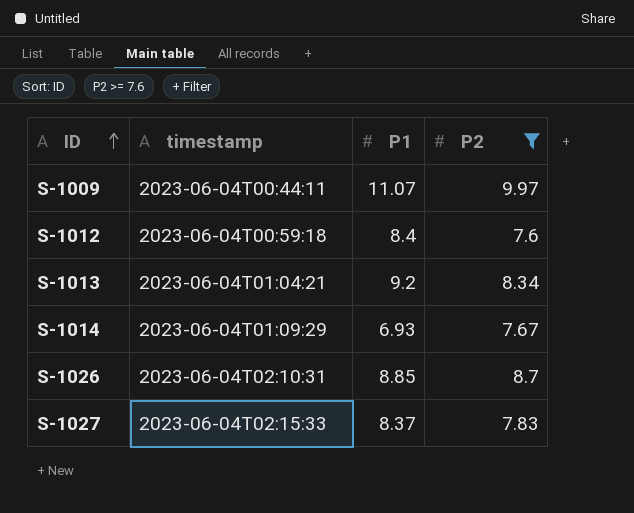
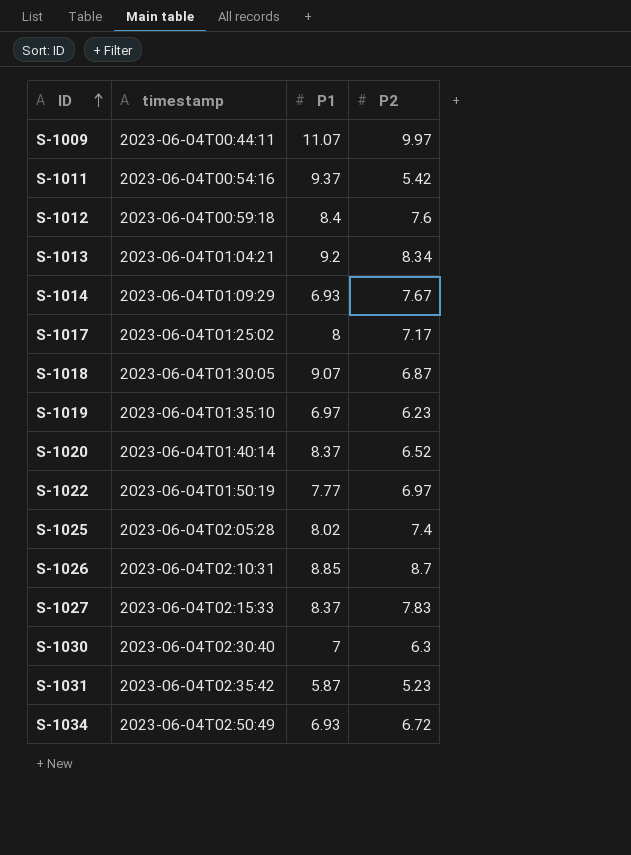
filter: P2 >= 7.6 -> none

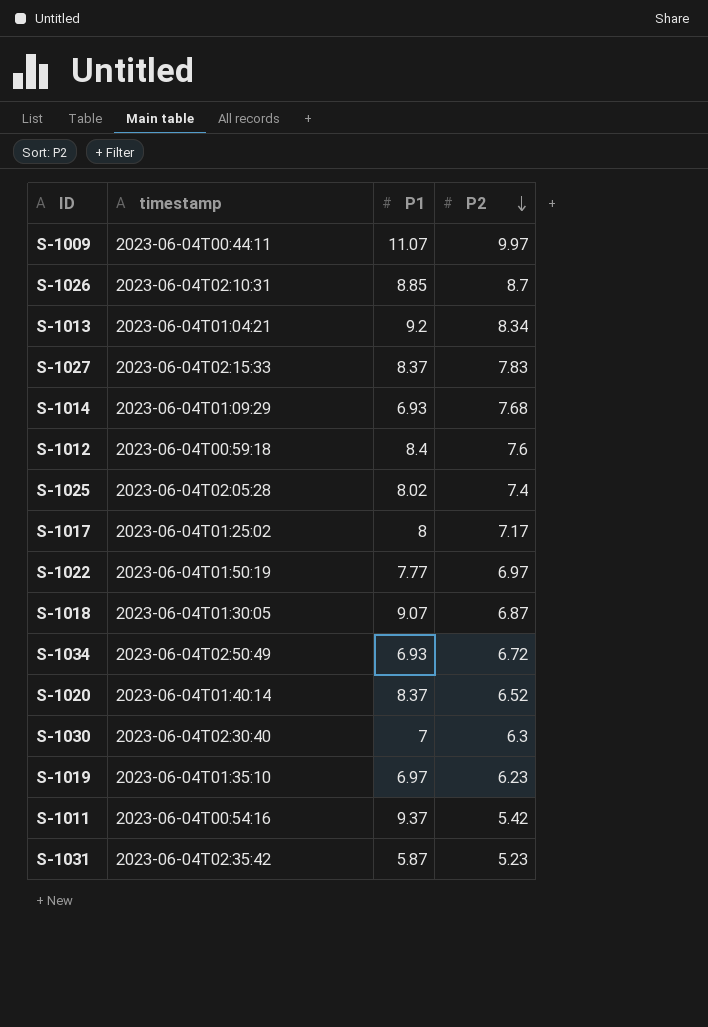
row order: ID ascending -> P2 descending
S-1014 | P2: 7.67 -> 7.68

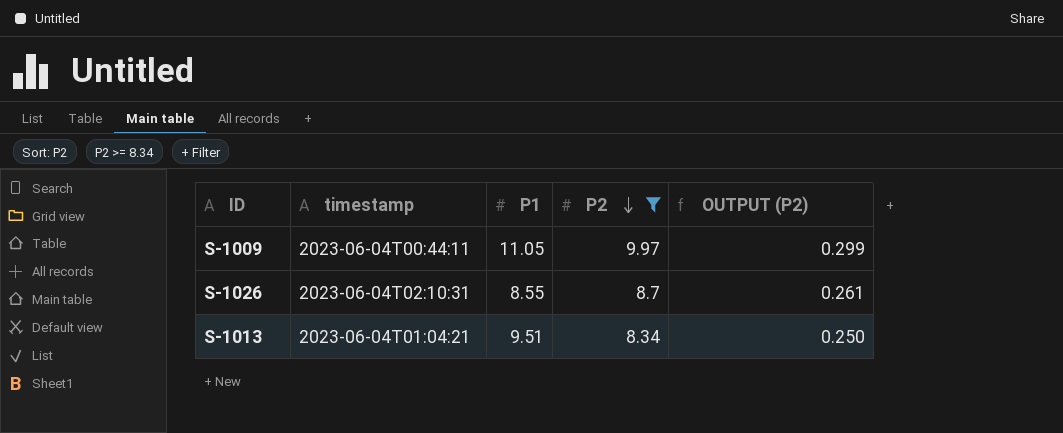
filter: none -> P2 >= 8.34
column OUTPUT (P2) | formula: none -> [P2] * 0.03
S-1009 | P1: 11.07 -> 11.05
S-1026 | P1: 8.85 -> 8.55
S-1013 | P1: 9.2 -> 9.51

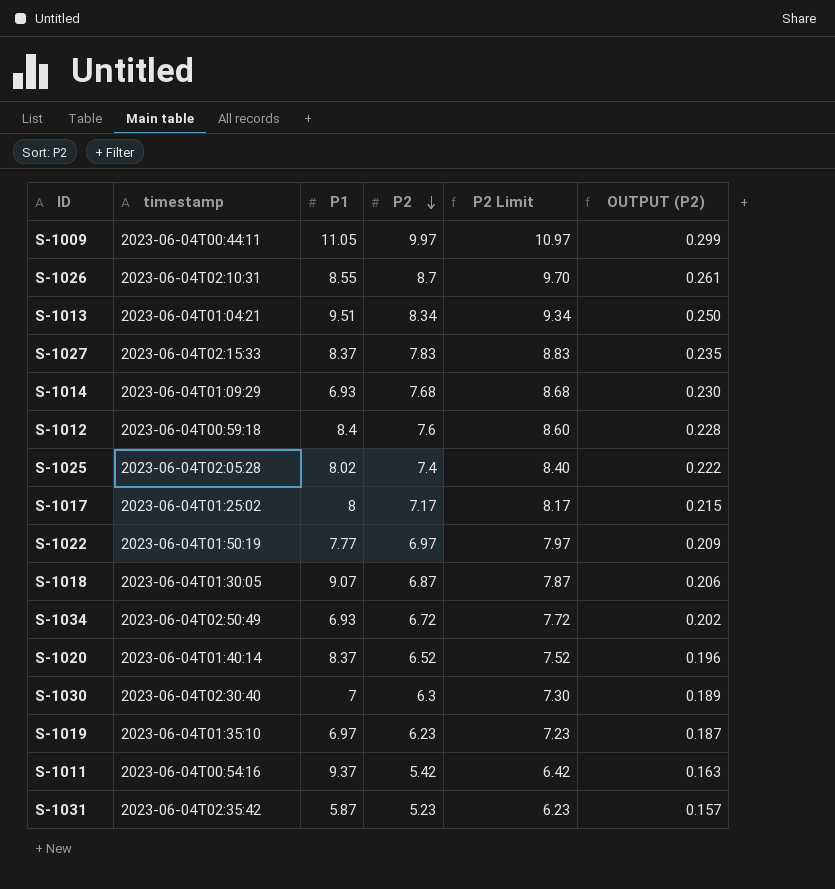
filter: P2 >= 8.34 -> none
column P2 Limit | formula: none -> [P2] + 1

